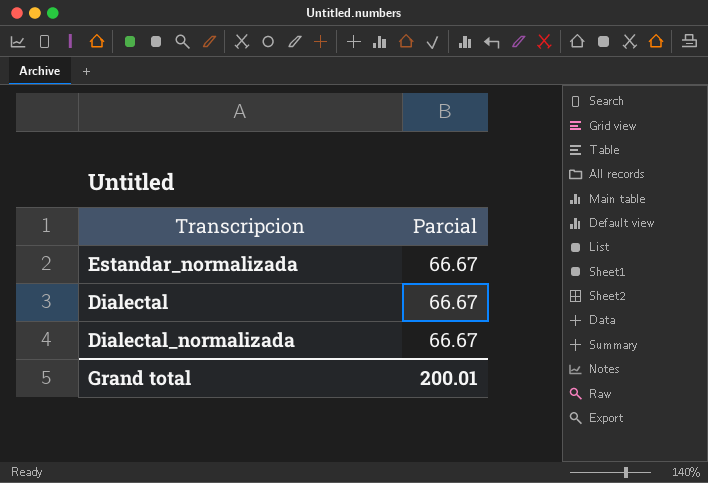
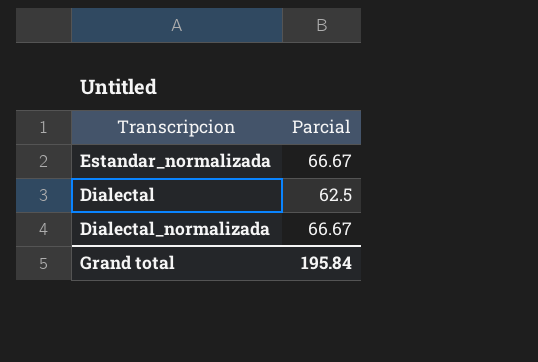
Dialectal | Parcial: 66.67 -> 62.5
Grand total | Parcial: 200.01 -> 195.84

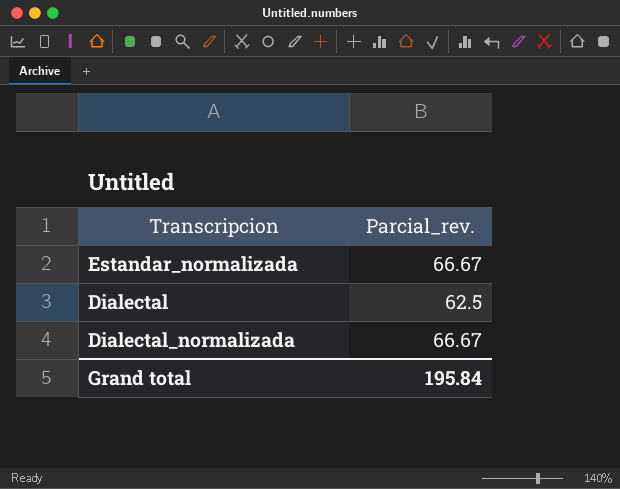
column name: Parcial -> Parcial_rev.

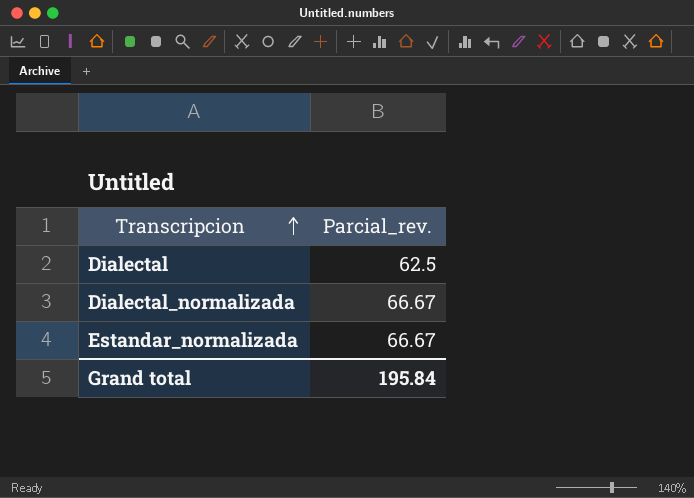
row order: none -> Transcripcion ascending

